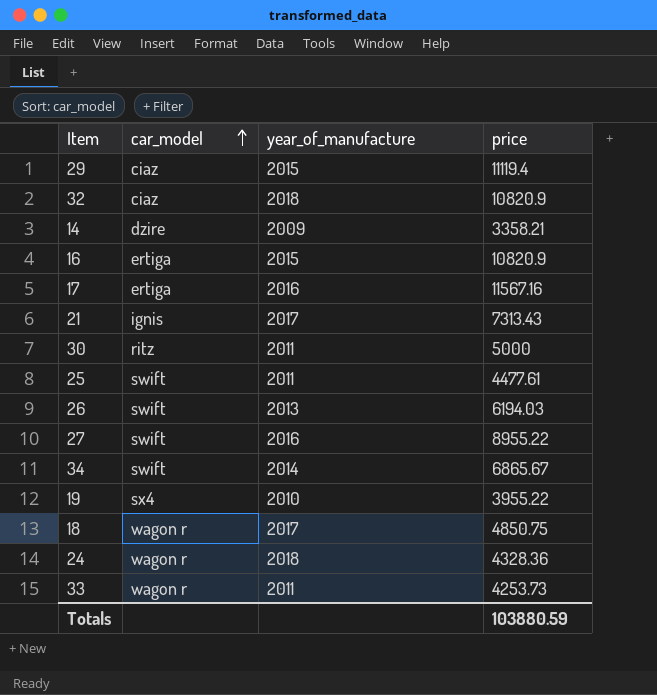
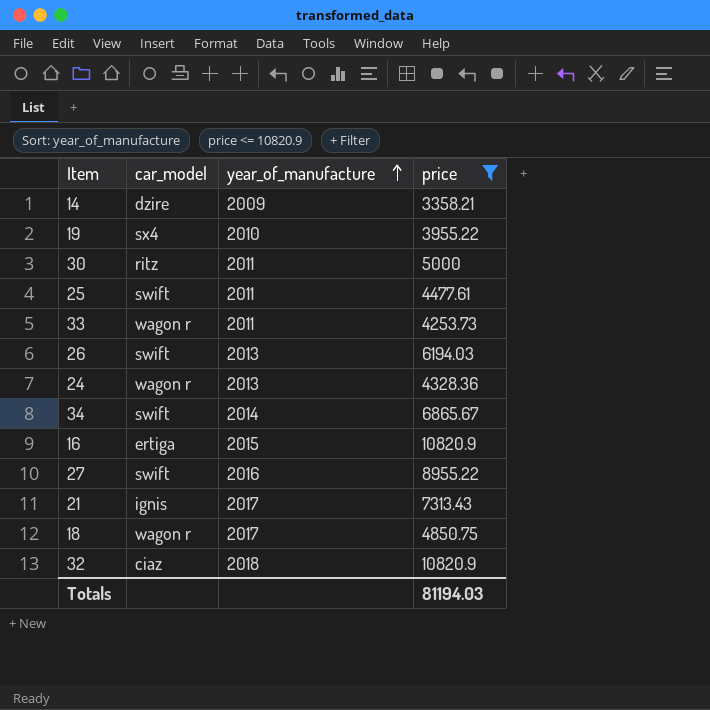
filter: none -> price <= 10820.9
row order: car_model ascending -> year_of_manufacture ascending
24 | year_of_manufacture: 2018 -> 2013
Totals | price: 103880.59 -> 81194.03

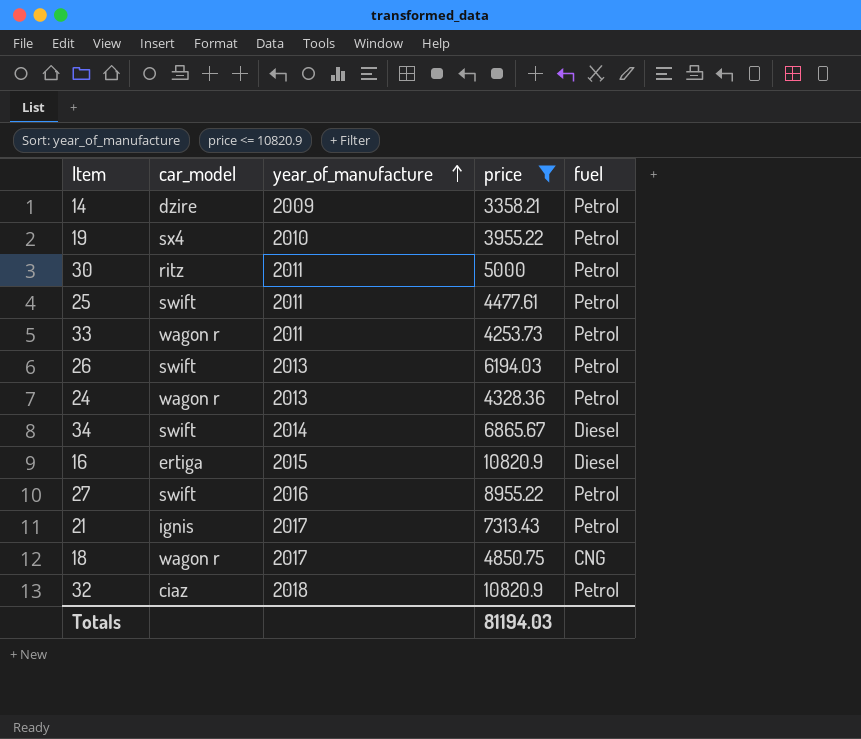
column fuel | position: none -> 5

